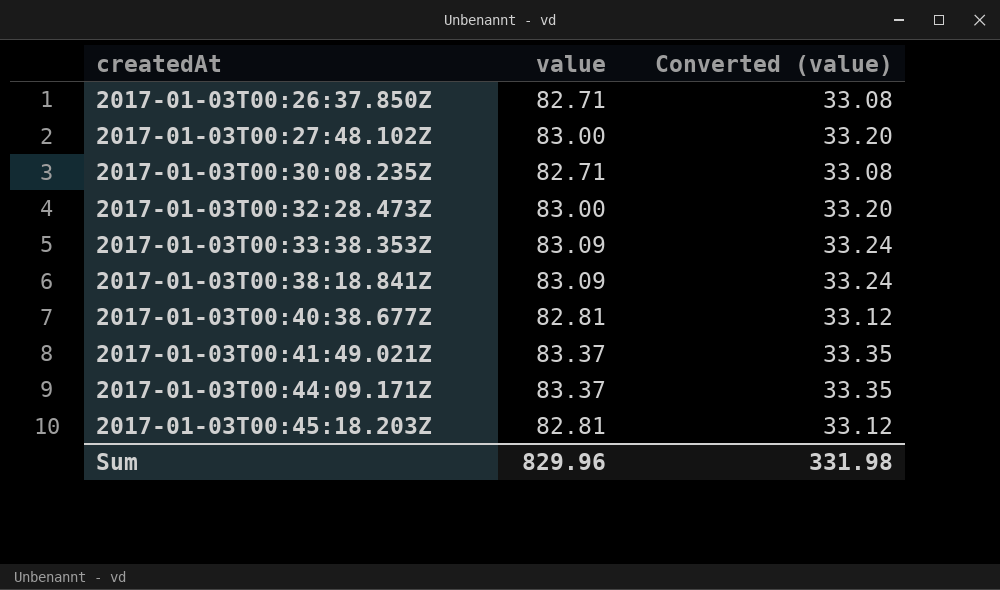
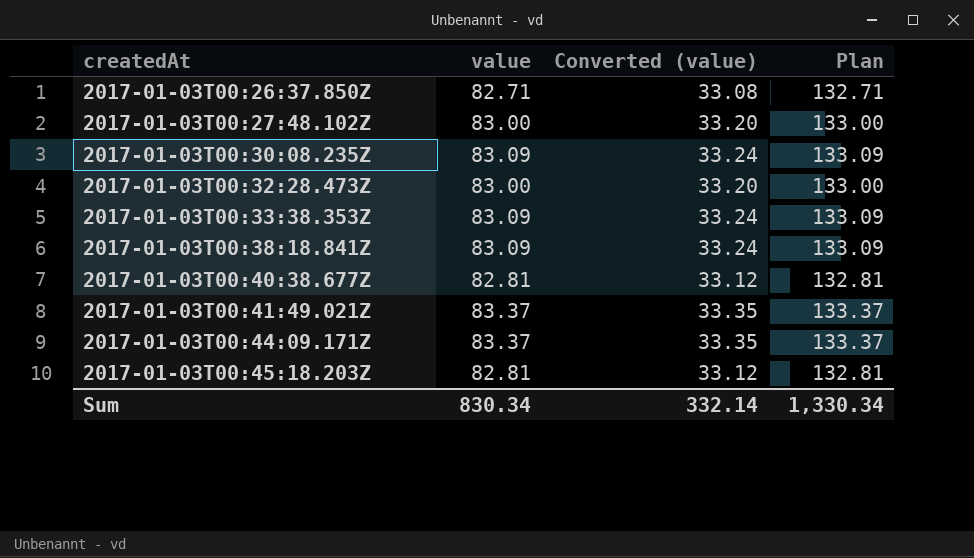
column Plan | formula: none -> [value] + 50
2017-01-03T00:30:08.235Z | value: 82.71 -> 83.09
2017-01-03T00:30:08.235Z | Converted (value): 33.08 -> 33.24
Sum | value: 829.96 -> 830.34
Sum | Converted (value): 331.98 -> 332.14

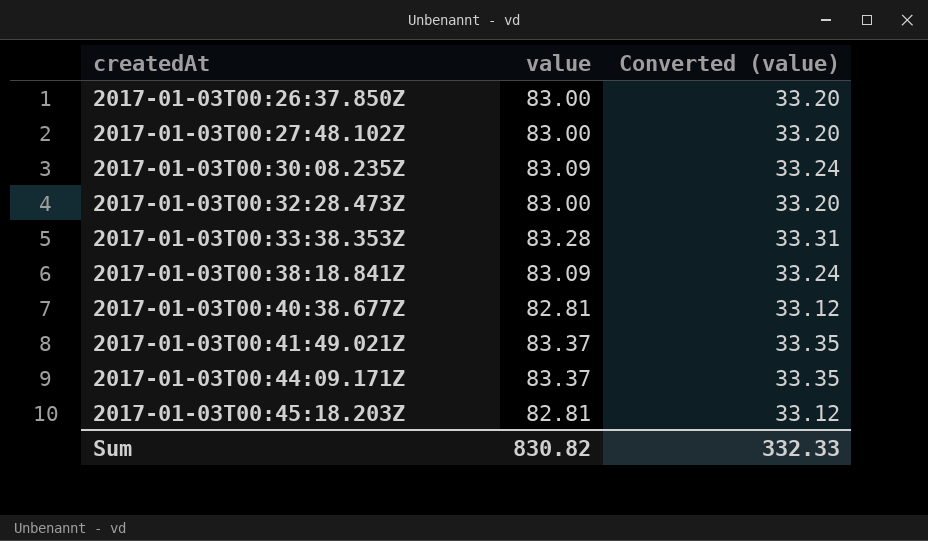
column Plan | formula: [value] + 50 -> none
2017-01-03T00:26:37.850Z | value: 82.71 -> 83.00
2017-01-03T00:26:37.850Z | Converted (value): 33.08 -> 33.20
2017-01-03T00:33:38.353Z | value: 83.09 -> 83.28
2017-01-03T00:33:38.353Z | Converted (value): 33.24 -> 33.31
Sum | value: 830.34 -> 830.82
Sum | Converted (value): 332.14 -> 332.33

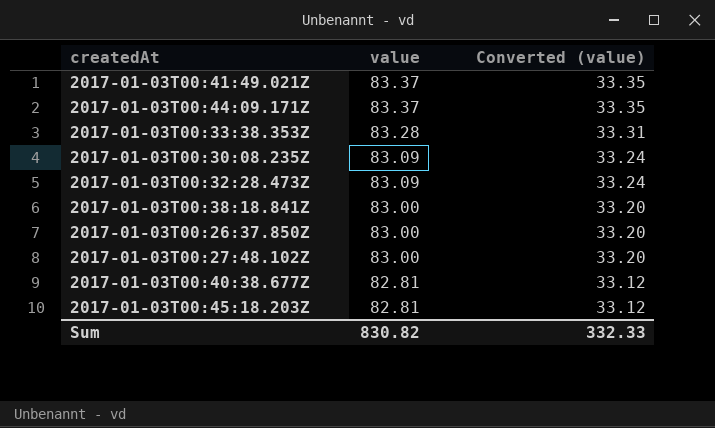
row order: createdAt ascending -> value descending
2017-01-03T00:32:28.473Z | value: 83.00 -> 83.09
2017-01-03T00:32:28.473Z | Converted (value): 33.20 -> 33.24
2017-01-03T00:38:18.841Z | value: 83.09 -> 83.00
2017-01-03T00:38:18.841Z | Converted (value): 33.24 -> 33.20

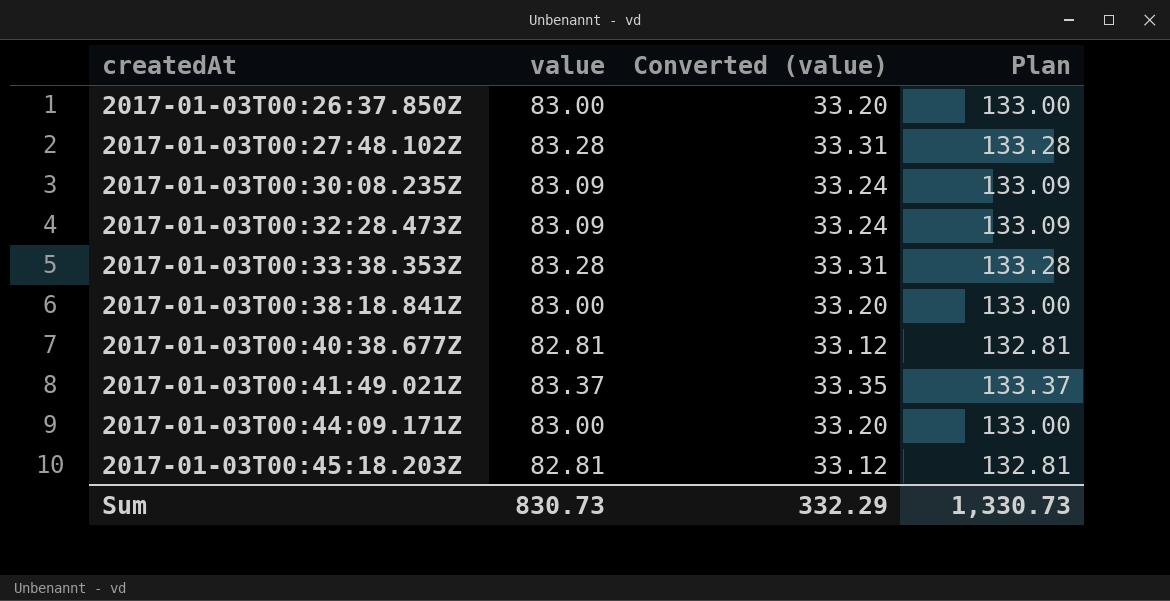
row order: value descending -> createdAt ascending
column Plan | formula: none -> [value] + 50
2017-01-03T00:27:48.102Z | value: 83.00 -> 83.28
2017-01-03T00:27:48.102Z | Converted (value): 33.20 -> 33.31
2017-01-03T00:44:09.171Z | value: 83.37 -> 83.00
2017-01-03T00:44:09.171Z | Converted (value): 33.35 -> 33.20
Sum | value: 830.82 -> 830.73
Sum | Converted (value): 332.33 -> 332.29

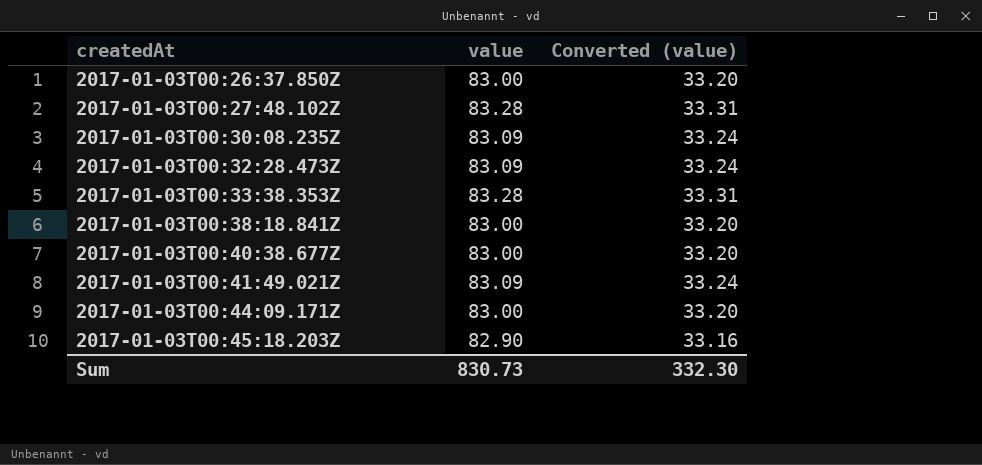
column Plan | formula: [value] + 50 -> none
2017-01-03T00:40:38.677Z | value: 82.81 -> 83.00
2017-01-03T00:40:38.677Z | Converted (value): 33.12 -> 33.20
2017-01-03T00:41:49.021Z | value: 83.37 -> 83.09
2017-01-03T00:41:49.021Z | Converted (value): 33.35 -> 33.24
2017-01-03T00:45:18.203Z | value: 82.81 -> 82.90
2017-01-03T00:45:18.203Z | Converted (value): 33.12 -> 33.16
Sum | Converted (value): 332.29 -> 332.30

